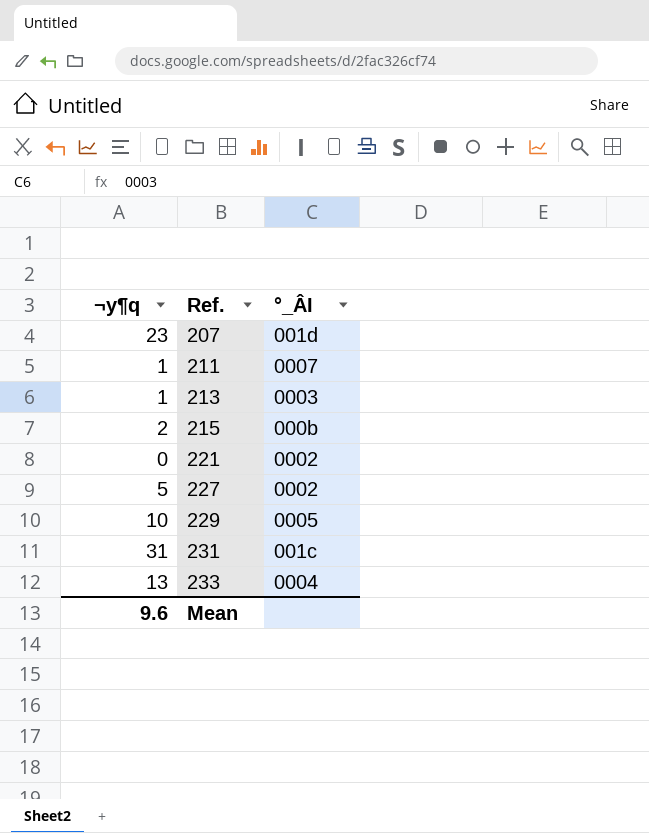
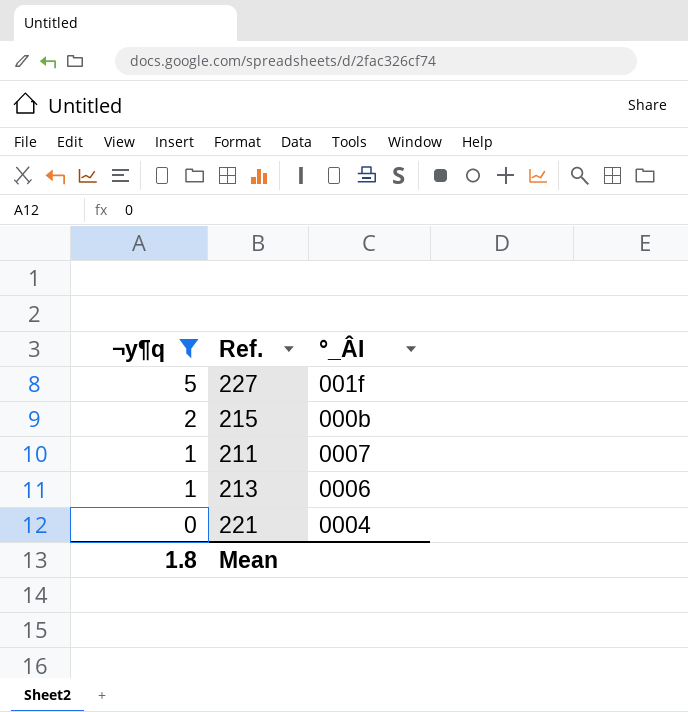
filter: none -> ¬y¶q <= 5
row order: Ref. ascending -> ¬y¶q descending
227 | °_ÂI: 0002 -> 001f
213 | °_ÂI: 0003 -> 0006
221 | °_ÂI: 0002 -> 0004
Mean | ¬y¶q: 9.6 -> 1.8

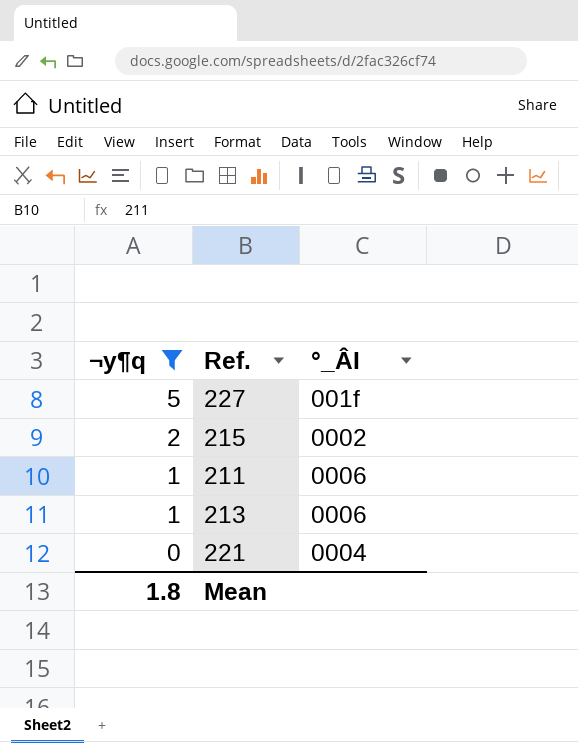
215 | °_ÂI: 000b -> 0002
211 | °_ÂI: 0007 -> 0006

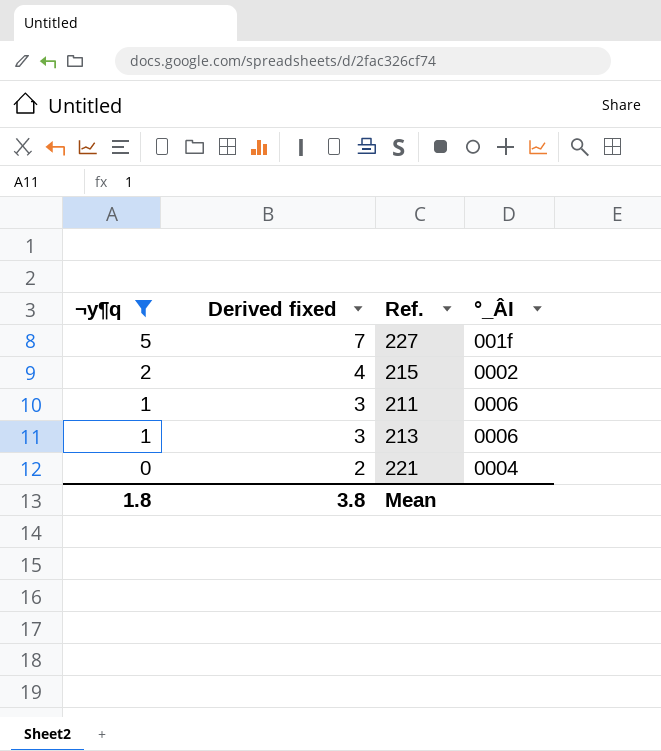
column Derived fixed | formula: none -> [¬y¶q] + 2

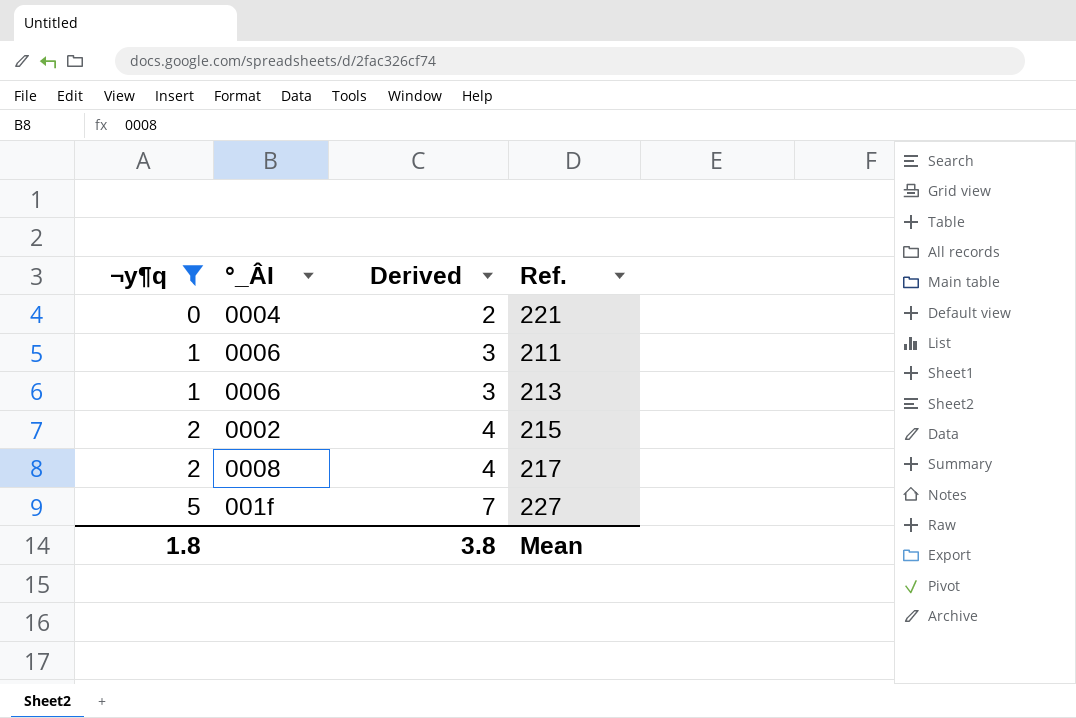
row order: ¬y¶q descending -> ¬y¶q ascending
column °_ÂI | position: 4 -> 2
column name: Derived fixed -> Derived
row 217: none -> 2 | 0008 | 4

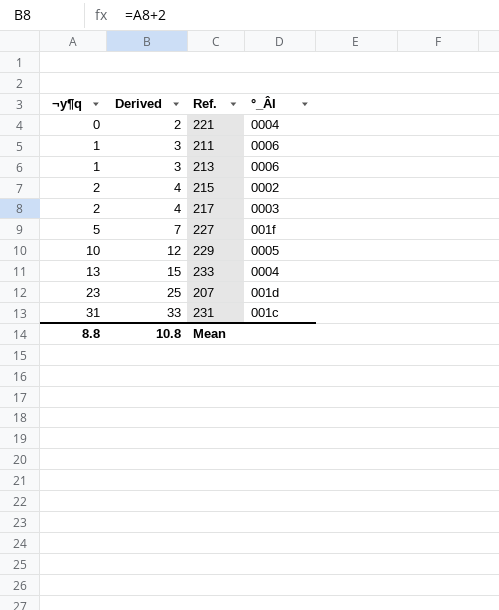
filter: ¬y¶q <= 5 -> none
column °_ÂI | position: 2 -> 4
217 | °_ÂI: 0008 -> 0003
Mean | ¬y¶q: 1.8 -> 8.8
Mean | Derived: 3.8 -> 10.8

